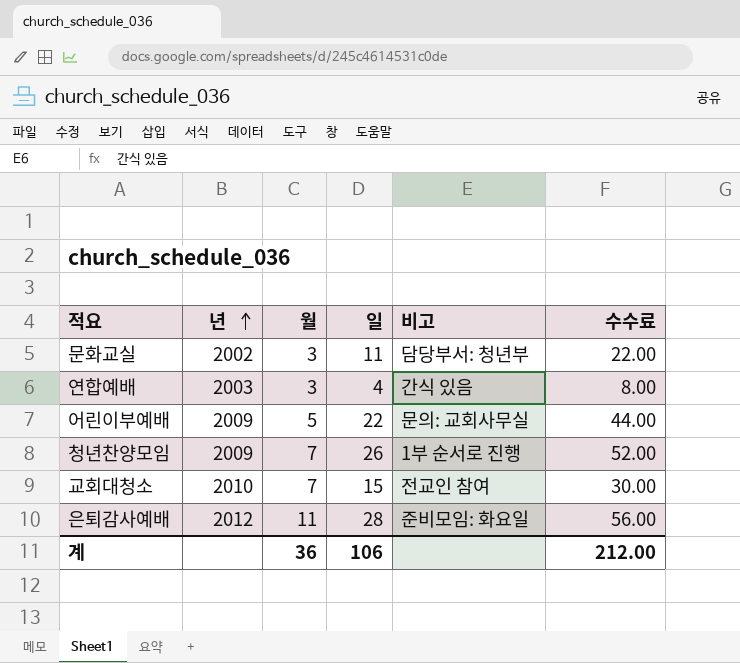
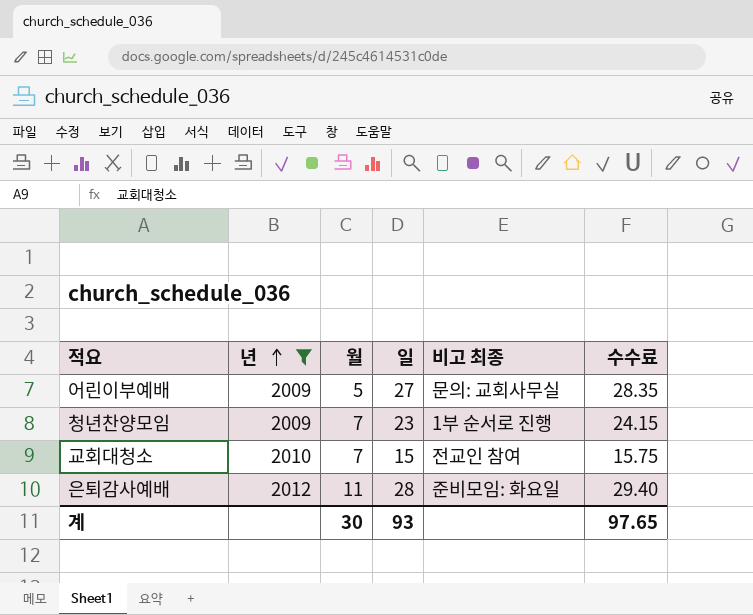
filter: none -> 년 >= 2009
column name: 비고 -> 비고 최종
column 수수료 | formula: [일] * 2 -> [일] * 1.05
어린이부예배 | 일: 22 -> 27
청년찬양모임 | 일: 26 -> 23
계 | 월: 36 -> 30
계 | 일: 106 -> 93
계 | 수수료: 212.00 -> 97.65

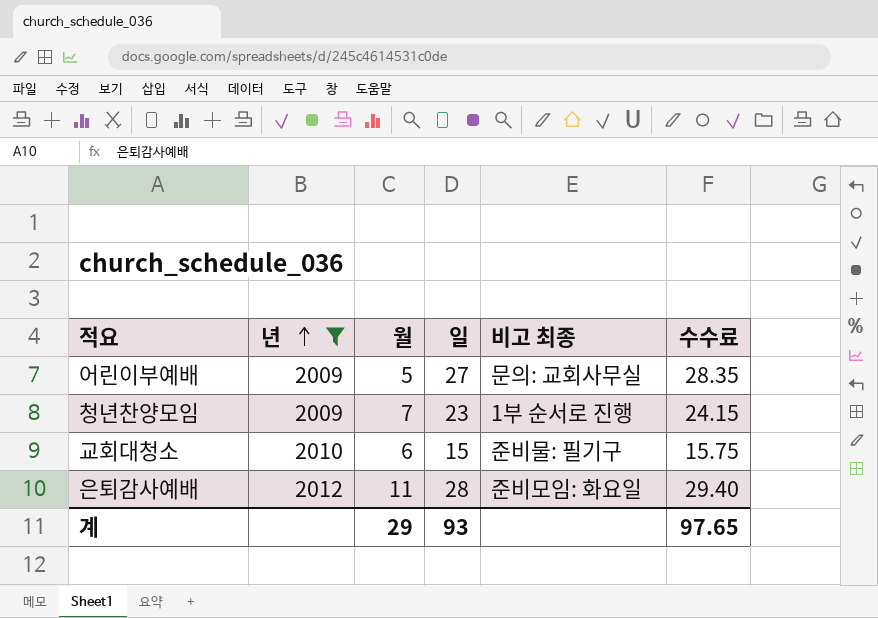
교회대청소 | 월: 7 -> 6
교회대청소 | 비고 최종: 전교인 참여 -> 준비물: 필기구
계 | 월: 30 -> 29

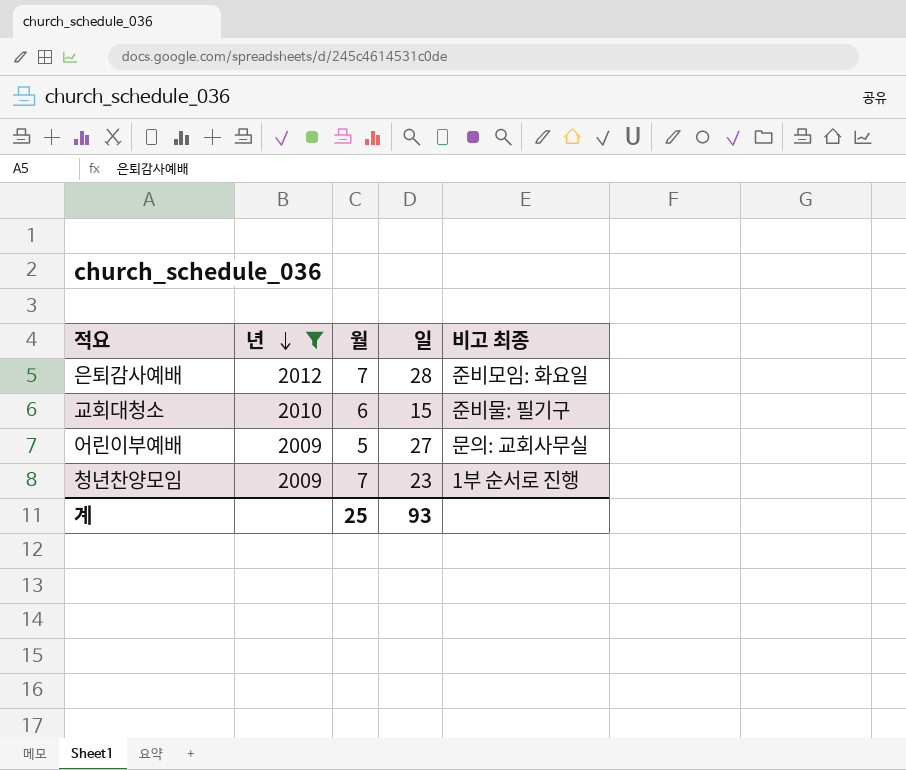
row order: 년 ascending -> 년 descending
column 수수료 | formula: [일] * 1.05 -> none
은퇴감사예배 | 월: 11 -> 7
계 | 월: 29 -> 25

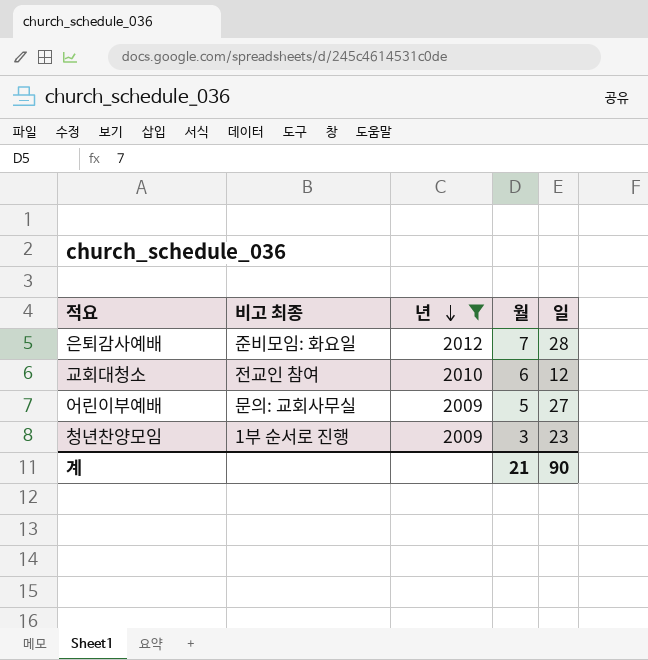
column 비고 최종 | position: 5 -> 2
교회대청소 | 비고 최종: 준비물: 필기구 -> 전교인 참여
교회대청소 | 일: 15 -> 12
청년찬양모임 | 월: 7 -> 3
계 | 월: 25 -> 21
계 | 일: 93 -> 90

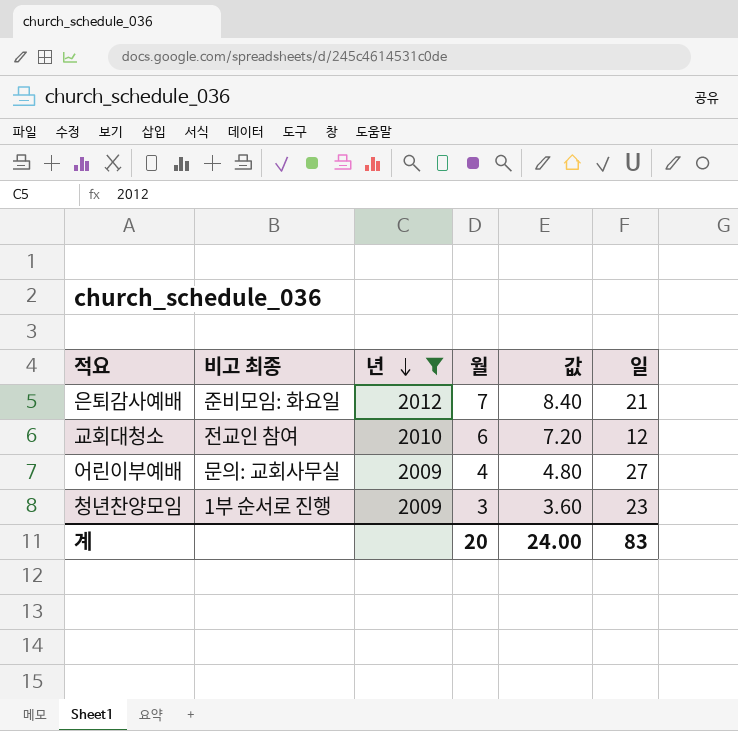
column 값 | formula: none -> [월] * 1.2
은퇴감사예배 | 일: 28 -> 21
어린이부예배 | 월: 5 -> 4
계 | 월: 21 -> 20
계 | 일: 90 -> 83

